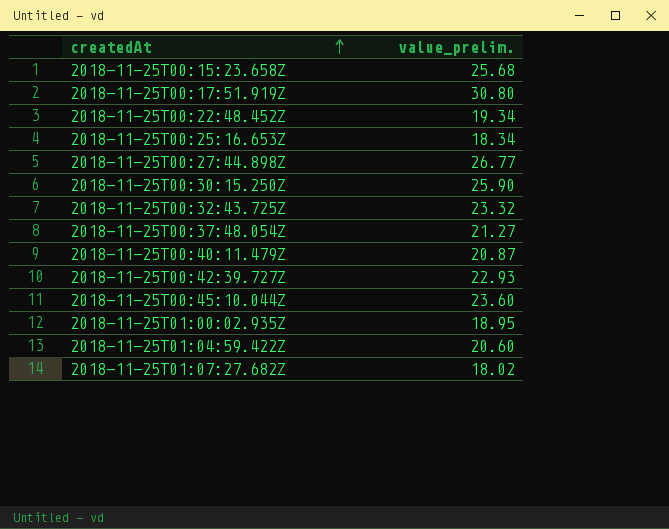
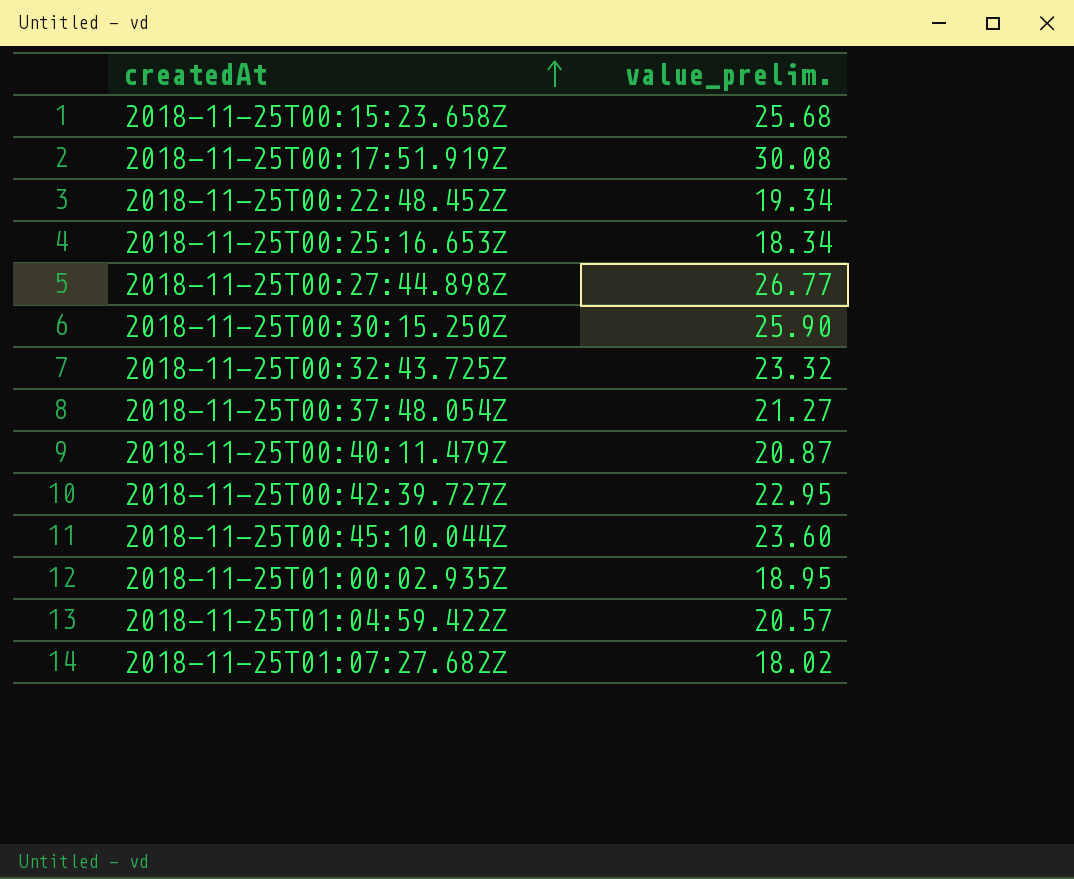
2018-11-25T00:17:51.919Z | value_prelim.: 30.80 -> 30.08
2018-11-25T00:42:39.727Z | value_prelim.: 22.93 -> 22.95
2018-11-25T01:04:59.422Z | value_prelim.: 20.60 -> 20.57

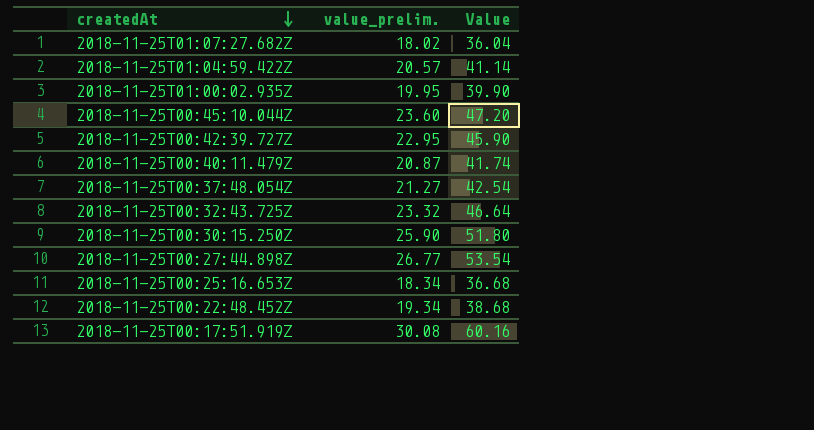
row order: createdAt ascending -> createdAt descending
column Value | formula: none -> [value_prelim.] * 2
row 2018-11-25T00:15:23.658Z: 25.68 -> none
2018-11-25T01:00:02.935Z | value_prelim.: 18.95 -> 19.95

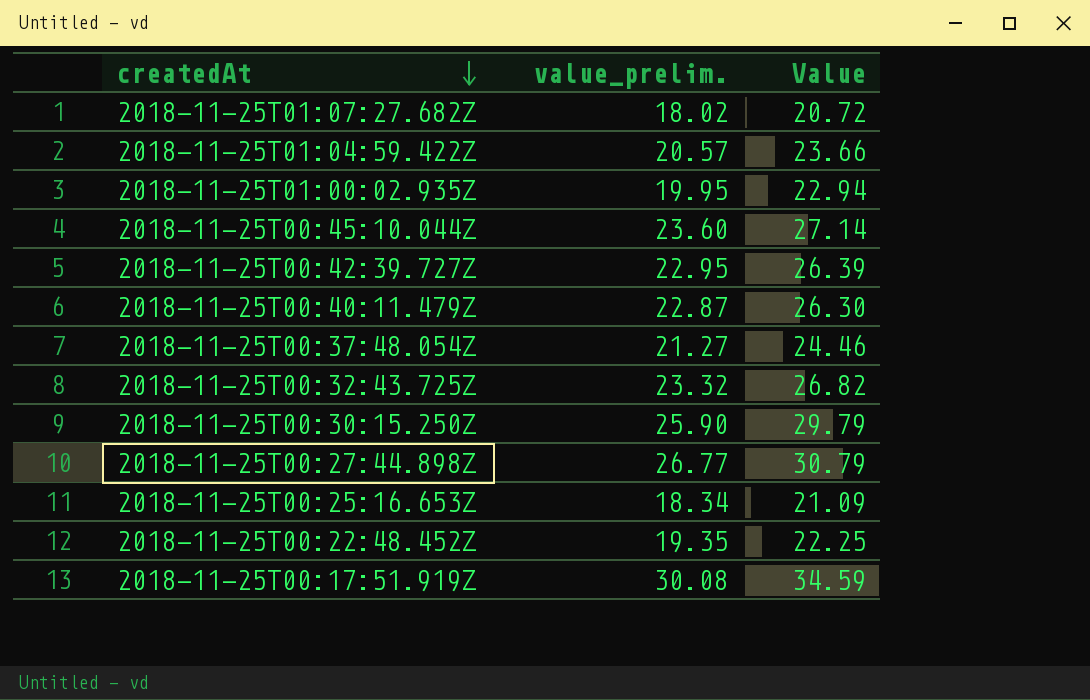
column Value | formula: [value_prelim.] * 2 -> [value_prelim.] * 1.15
2018-11-25T00:40:11.479Z | value_prelim.: 20.87 -> 22.87
2018-11-25T00:22:48.452Z | value_prelim.: 19.34 -> 19.35

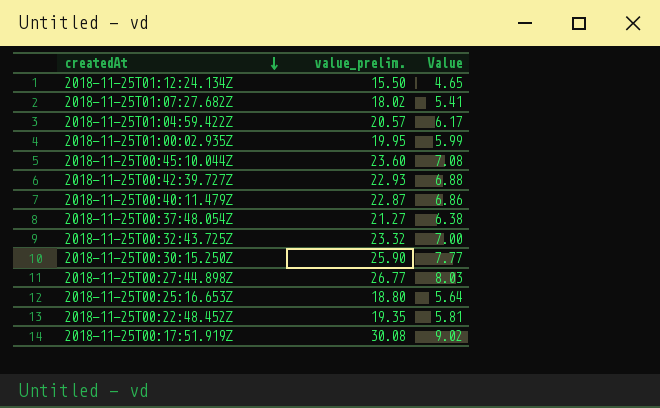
column Value | formula: [value_prelim.] * 1.15 -> [value_prelim.] * 0.3
row 2018-11-25T01:12:24.134Z: none -> 15.50 | 4.65
2018-11-25T00:42:39.727Z | value_prelim.: 22.95 -> 22.93
2018-11-25T00:25:16.653Z | value_prelim.: 18.34 -> 18.80

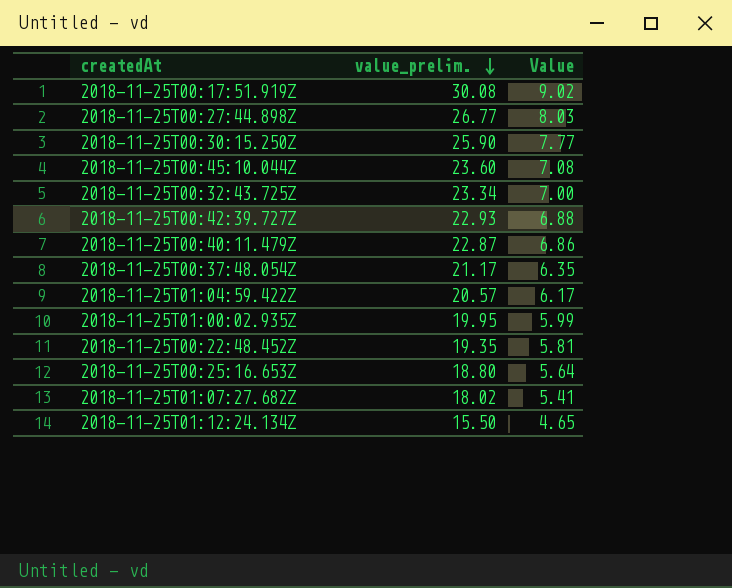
row order: createdAt descending -> value_prelim. descending
2018-11-25T00:32:43.725Z | value_prelim.: 23.32 -> 23.34
2018-11-25T00:37:48.054Z | value_prelim.: 21.27 -> 21.17
2018-11-25T00:37:48.054Z | Value: 6.38 -> 6.35

